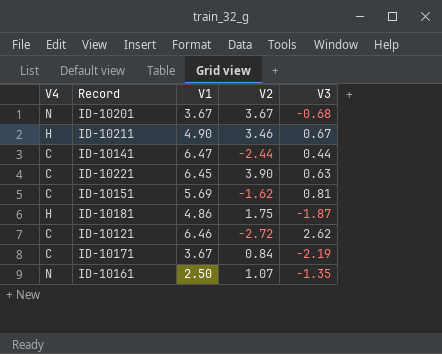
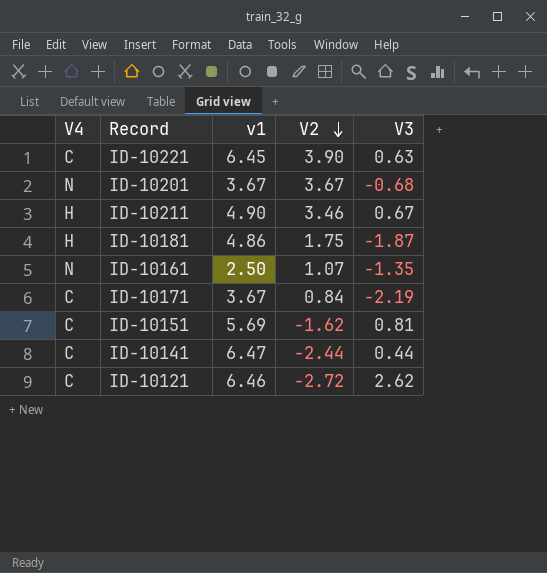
row order: none -> V2 descending
column name: V1 -> v1

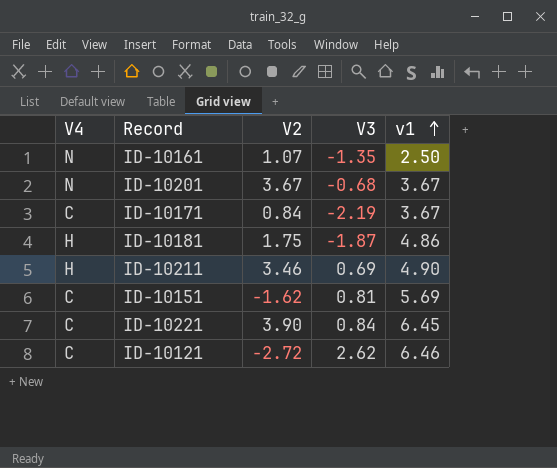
row order: V2 descending -> v1 ascending
column v1 | position: 3 -> 5
row ID-10141: C | 6.47 | -2.44 | 0.44 -> none
ID-10211 | V3: 0.67 -> 0.69
ID-10221 | V3: 0.63 -> 0.84

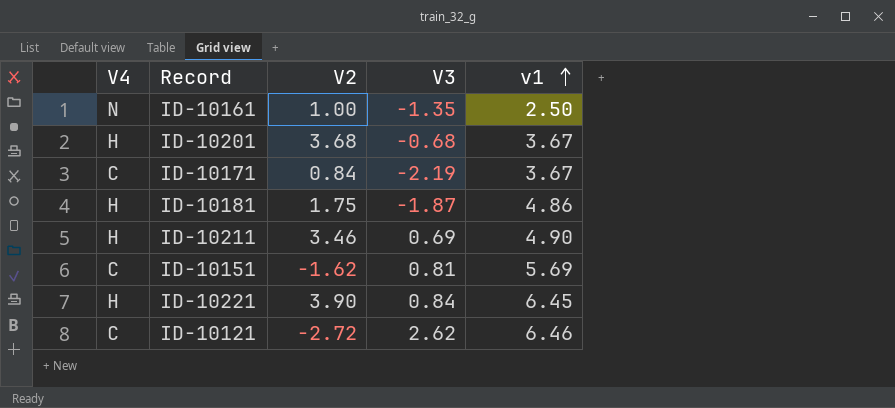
ID-10161 | V2: 1.07 -> 1.00
ID-10201 | V4: N -> H
ID-10201 | V2: 3.67 -> 3.68
ID-10221 | V4: C -> H

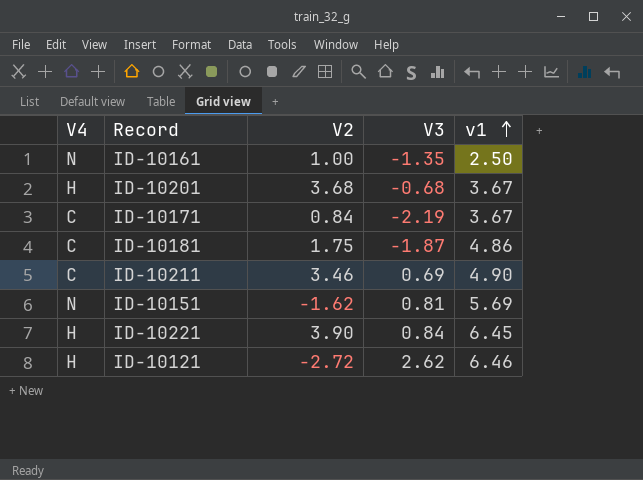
ID-10181 | V4: H -> C
ID-10211 | V4: H -> C
ID-10151 | V4: C -> N
ID-10121 | V4: C -> H

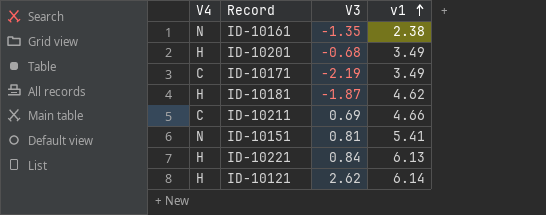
column V2 | position: 3 -> none
ID-10161 | v1: 2.50 -> 2.38
ID-10201 | v1: 3.67 -> 3.49
ID-10171 | v1: 3.67 -> 3.49
ID-10181 | V4: C -> H
ID-10181 | v1: 4.86 -> 4.62
ID-10211 | v1: 4.90 -> 4.66
ID-10151 | v1: 5.69 -> 5.41
ID-10221 | v1: 6.45 -> 6.13
ID-10121 | v1: 6.46 -> 6.14

